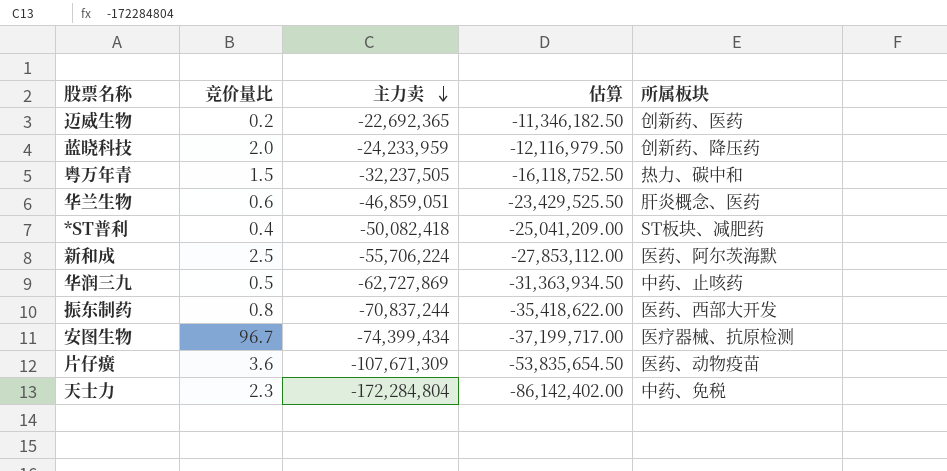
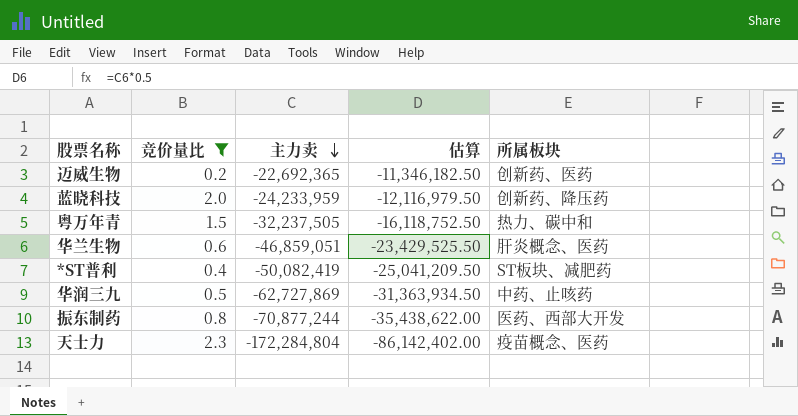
filter: none -> 竞价量比 <= 2.3
*ST普利 | 主力卖: -50,082,418 -> -50,082,419
*ST普利 | 估算: -25,041,209.00 -> -25,041,209.50
振东制药 | 主力卖: -70,837,244 -> -70,877,244
振东制药 | 估算: -35,418,622.00 -> -35,438,622.00
天士力 | 所属板块: 中药、免税 -> 疫苗概念、医药

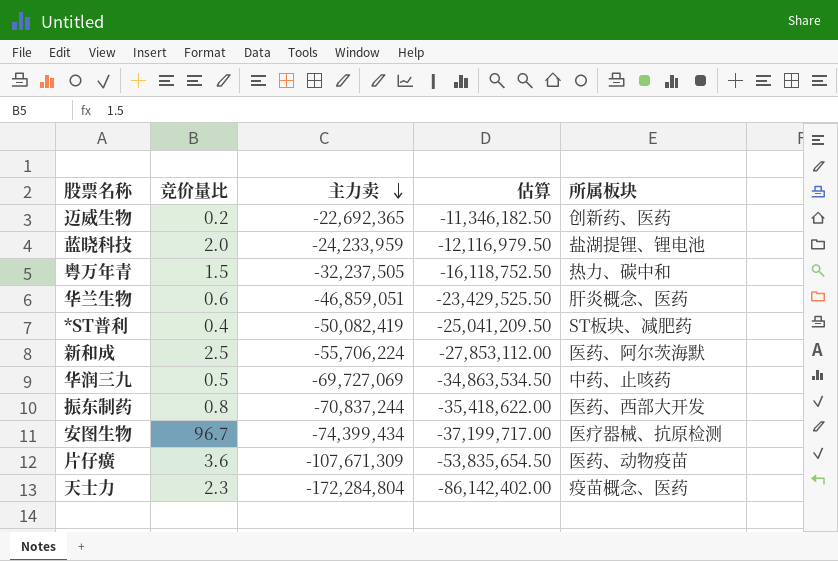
filter: 竞价量比 <= 2.3 -> none
蓝晓科技 | 所属板块: 创新药、降压药 -> 盐湖提锂、锂电池
华润三九 | 主力卖: -62,727,869 -> -69,727,069
华润三九 | 估算: -31,363,934.50 -> -34,863,534.50
振东制药 | 主力卖: -70,877,244 -> -70,837,244
振东制药 | 估算: -35,438,622.00 -> -35,418,622.00

